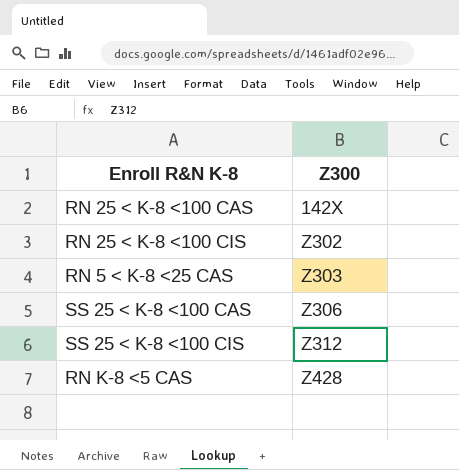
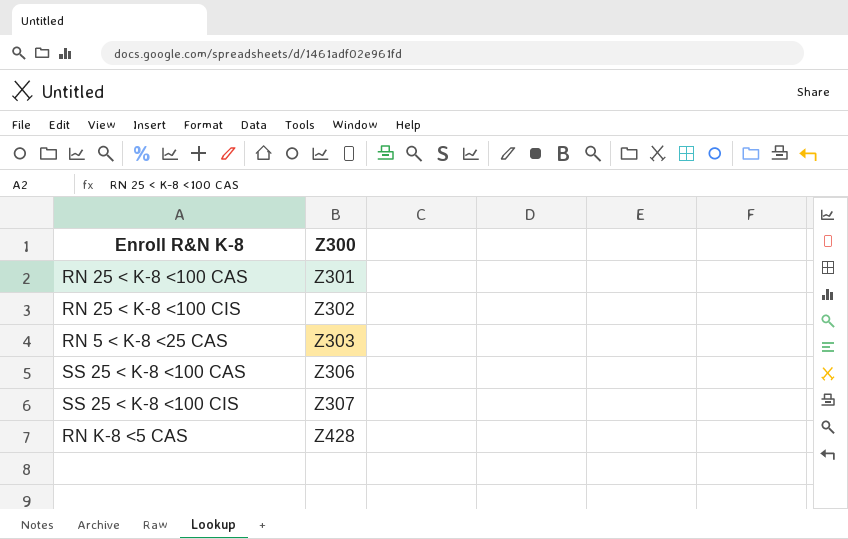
RN 25 < K-8 <100 CAS | Z300: 142X -> Z301
SS 25 < K-8 <100 CIS | Z300: Z312 -> Z307

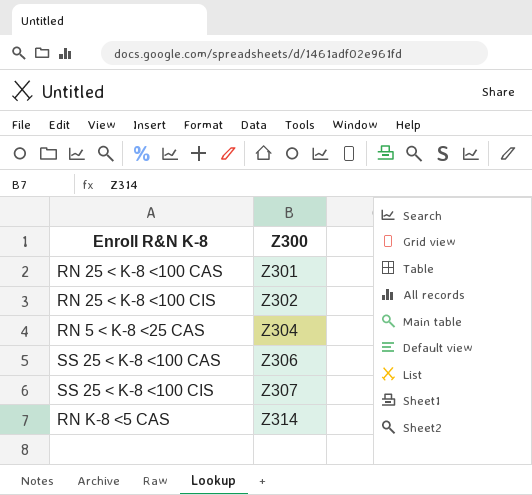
RN 5 < K-8 <25 CAS | Z300: Z303 -> Z304
RN K-8 <5 CAS | Z300: Z428 -> Z314

